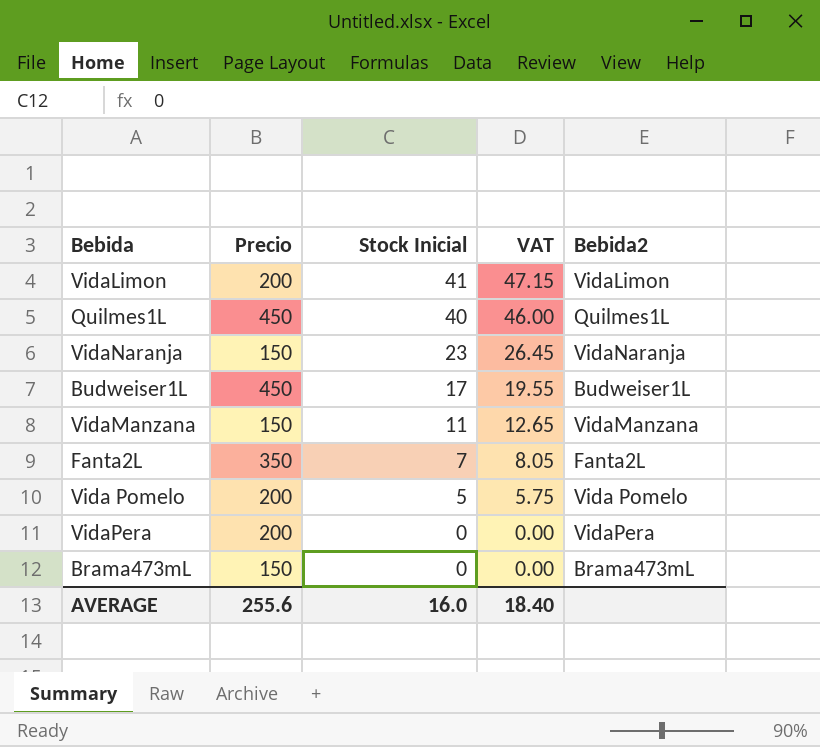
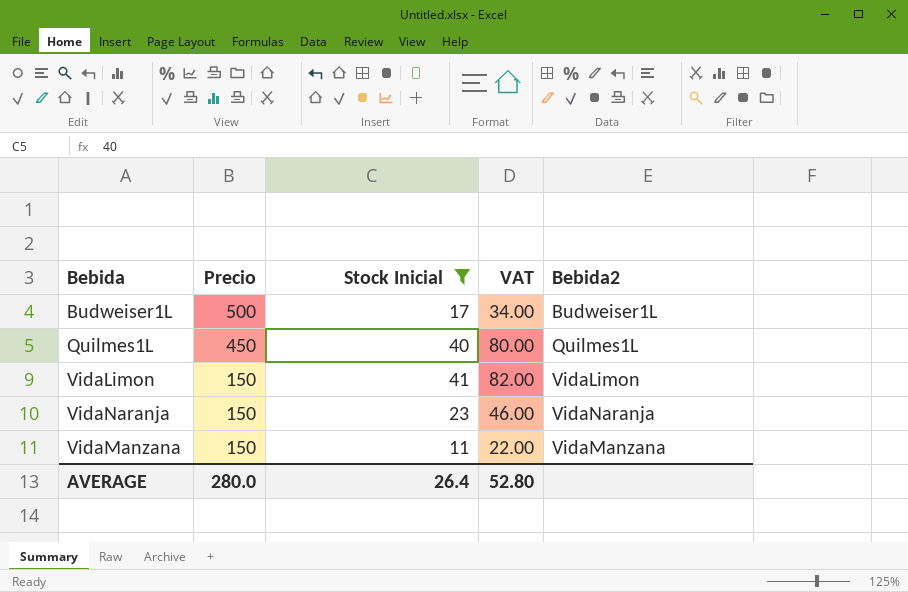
filter: none -> Stock Inicial >= 11
row order: Stock Inicial descending -> Precio descending
column VAT | formula: [Stock Inicial] * 1.15 -> [Stock Inicial] * 2
Budweiser1L | Precio: 450 -> 500
VidaLimon | Precio: 200 -> 150
AVERAGE | Precio: 255.6 -> 280.0
AVERAGE | Stock Inicial: 16.0 -> 26.4
AVERAGE | VAT: 18.40 -> 52.80

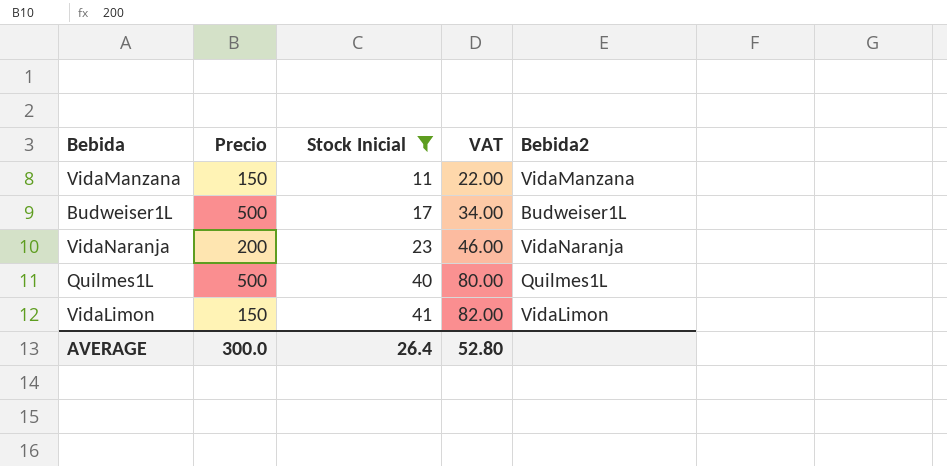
row order: Precio descending -> Stock Inicial ascending
VidaNaranja | Precio: 150 -> 200
Quilmes1L | Precio: 450 -> 500
AVERAGE | Precio: 280.0 -> 300.0

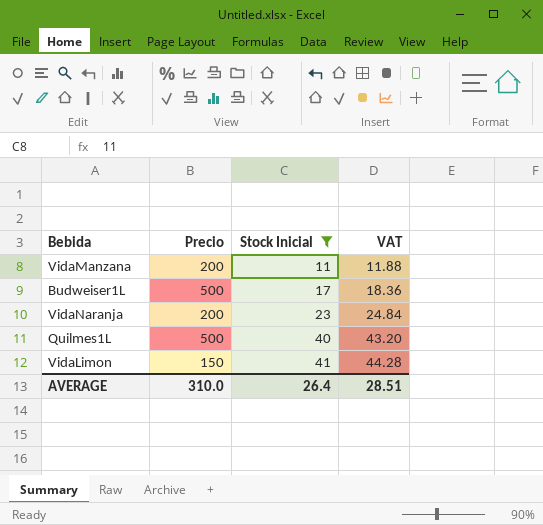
column Bebida2 | position: 5 -> none
column VAT | formula: [Stock Inicial] * 2 -> [Stock Inicial] * 1.08
VidaManzana | Precio: 150 -> 200
AVERAGE | Precio: 300.0 -> 310.0
AVERAGE | VAT: 52.80 -> 28.51

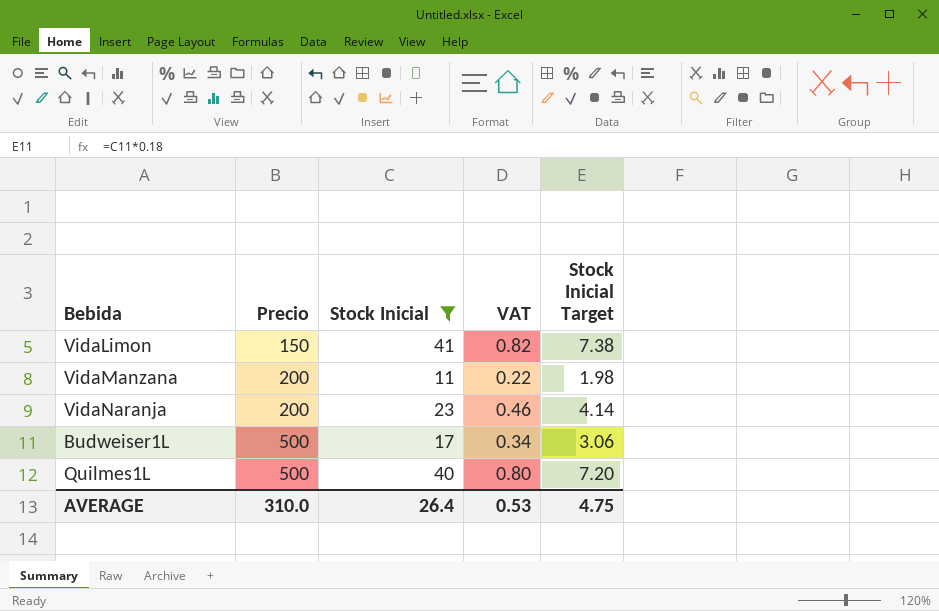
row order: Stock Inicial ascending -> Precio ascending
column VAT | formula: [Stock Inicial] * 1.08 -> [Stock Inicial] * 0.02
column Stock Inicial Target | formula: none -> [Stock Inicial] * 0.18
AVERAGE | VAT: 28.51 -> 0.53

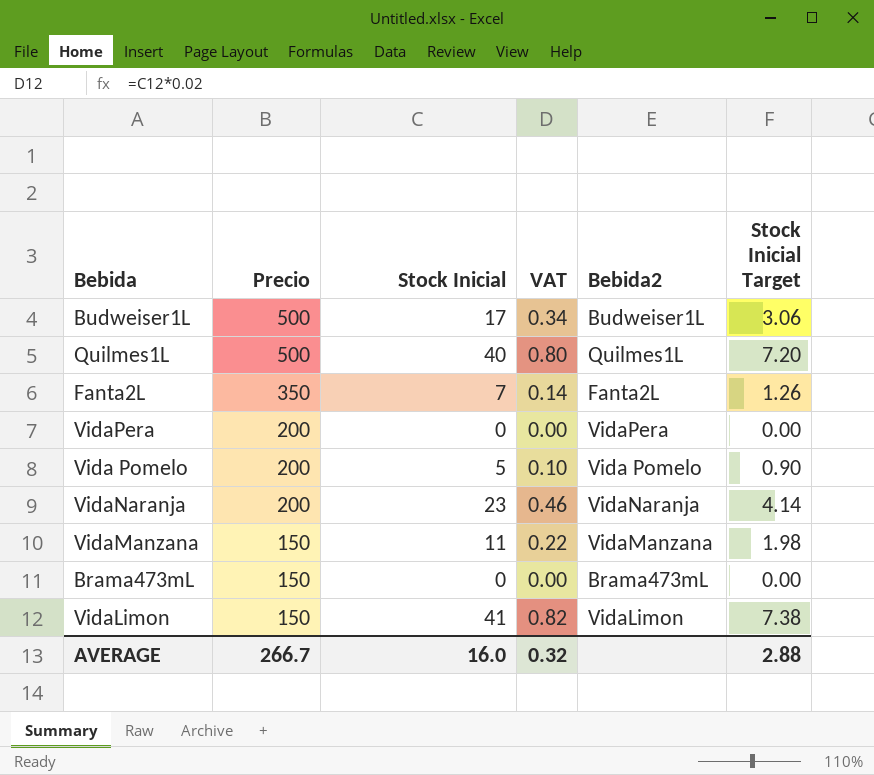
filter: Stock Inicial >= 11 -> none
row order: Precio ascending -> Precio descending
column Bebida2 | position: none -> 5
VidaManzana | Precio: 200 -> 150
AVERAGE | Precio: 310.0 -> 266.7
AVERAGE | Stock Inicial: 26.4 -> 16.0
AVERAGE | VAT: 0.53 -> 0.32
AVERAGE | Stock Inicial Target: 4.75 -> 2.88

